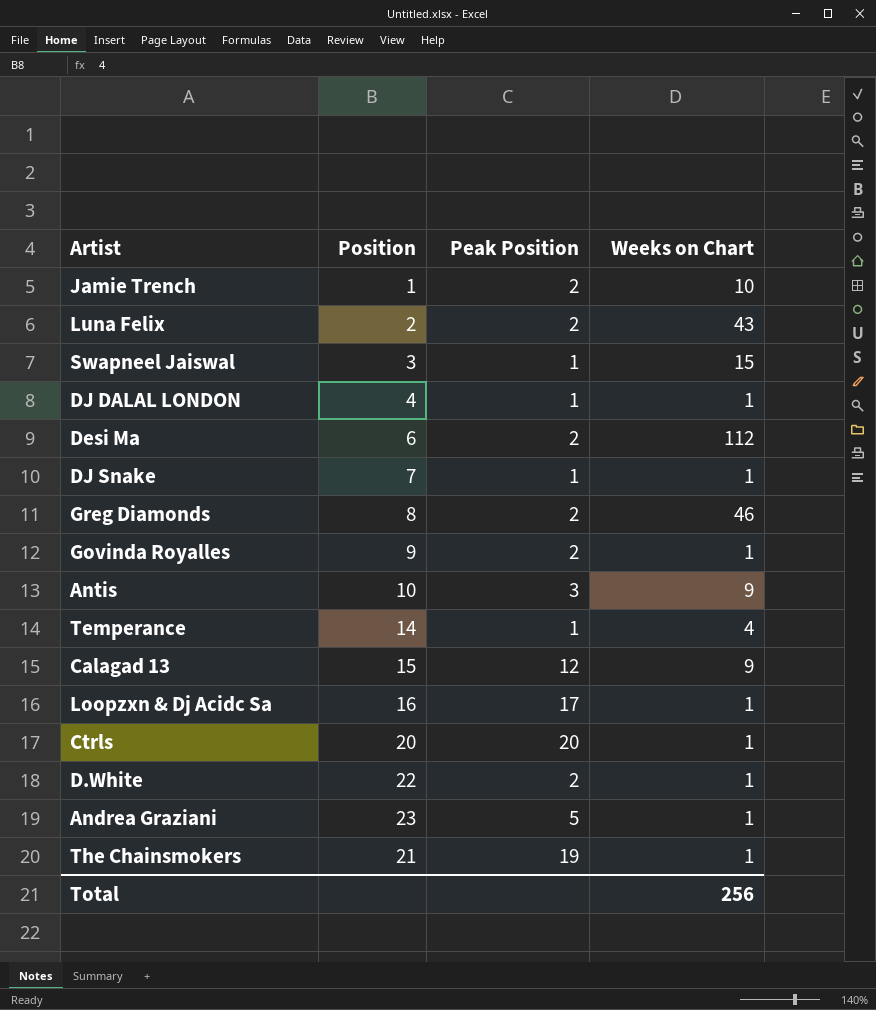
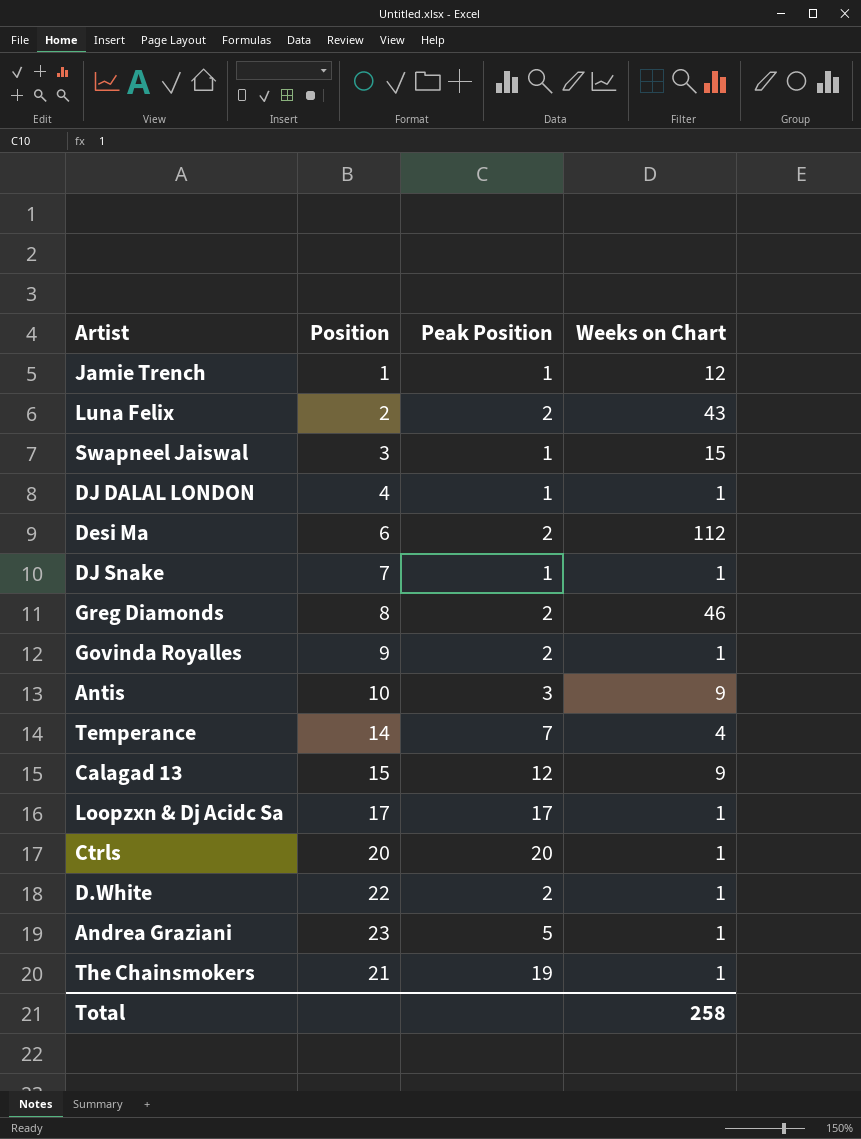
Jamie Trench | Peak Position: 2 -> 1
Jamie Trench | Weeks on Chart: 10 -> 12
Temperance | Peak Position: 1 -> 7
Loopzxn & Dj Acidc Sa | Position: 16 -> 17
Total | Weeks on Chart: 256 -> 258

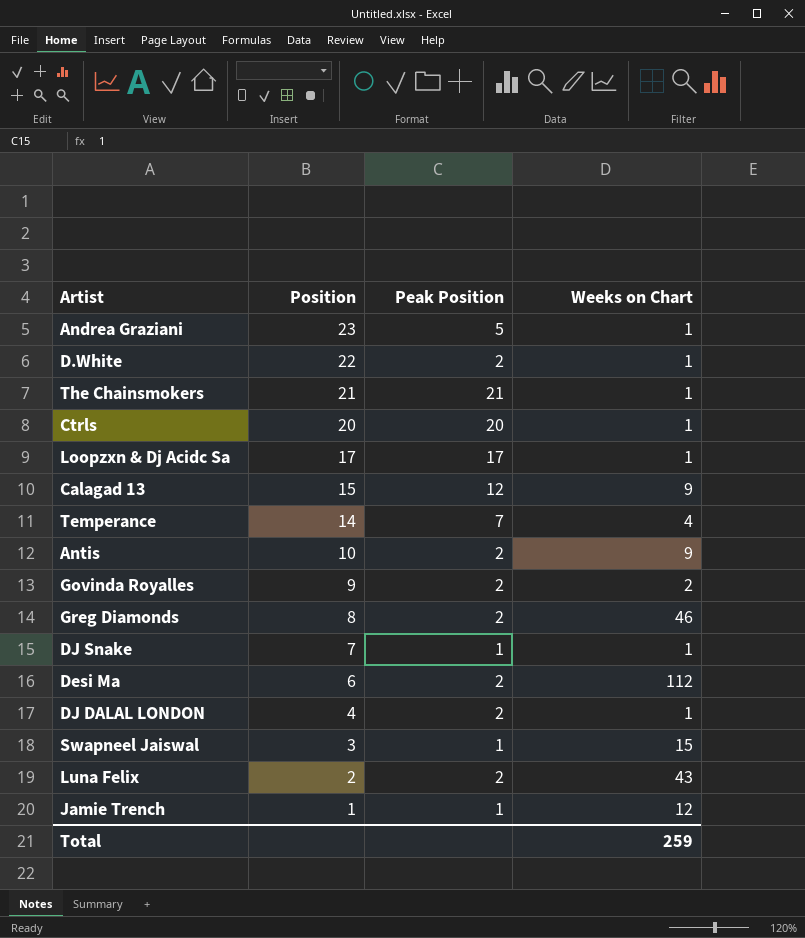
row order: none -> Position descending
The Chainsmokers | Peak Position: 19 -> 21
Antis | Peak Position: 3 -> 2
Govinda Royalles | Weeks on Chart: 1 -> 2
DJ DALAL LONDON | Peak Position: 1 -> 2
Total | Weeks on Chart: 258 -> 259

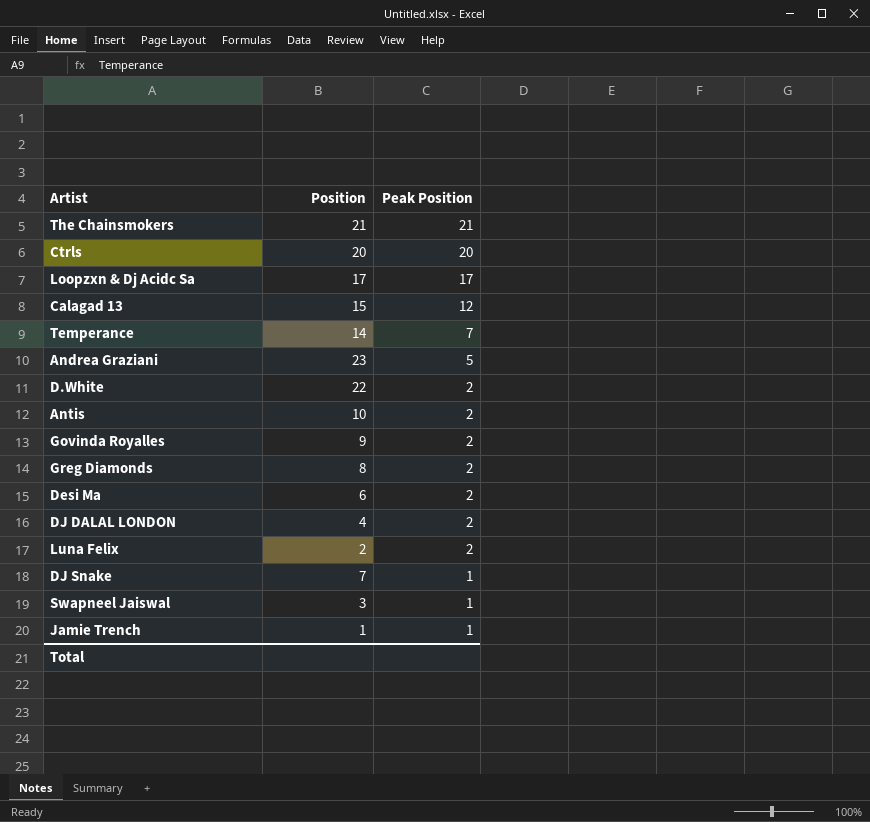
row order: Position descending -> Peak Position descending
column Weeks on Chart | position: 4 -> none

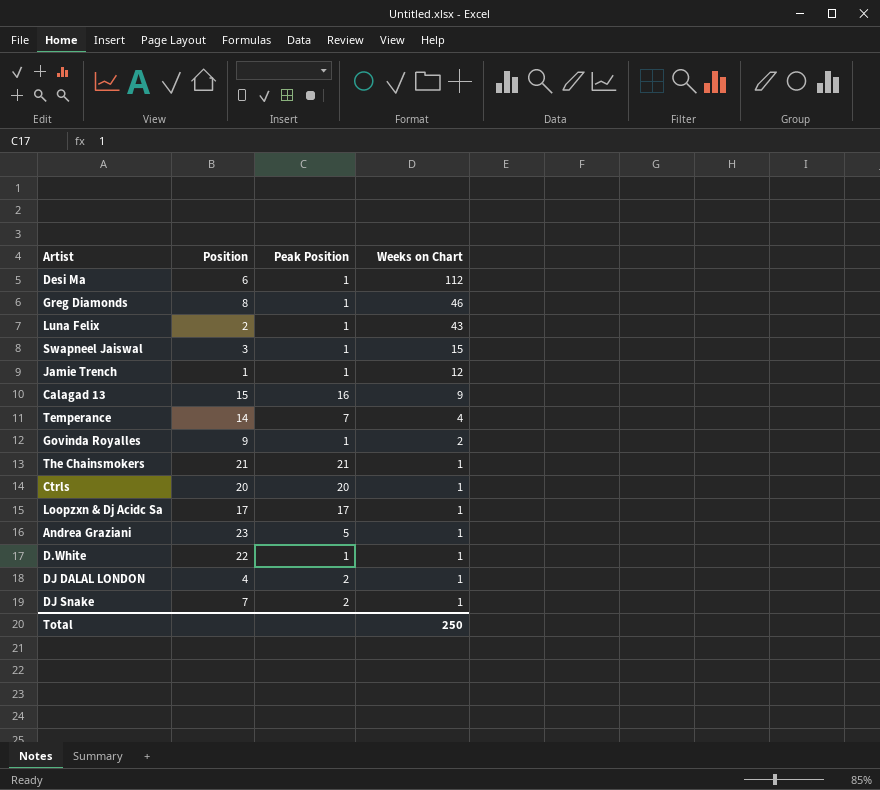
row order: Peak Position descending -> Weeks on Chart descending
column Weeks on Chart | position: none -> 4
row Antis: 10 | 2 -> none
Desi Ma | Peak Position: 2 -> 1
Greg Diamonds | Peak Position: 2 -> 1
Luna Felix | Peak Position: 2 -> 1
Calagad 13 | Peak Position: 12 -> 16
Govinda Royalles | Peak Position: 2 -> 1
D.White | Peak Position: 2 -> 1
DJ Snake | Peak Position: 1 -> 2

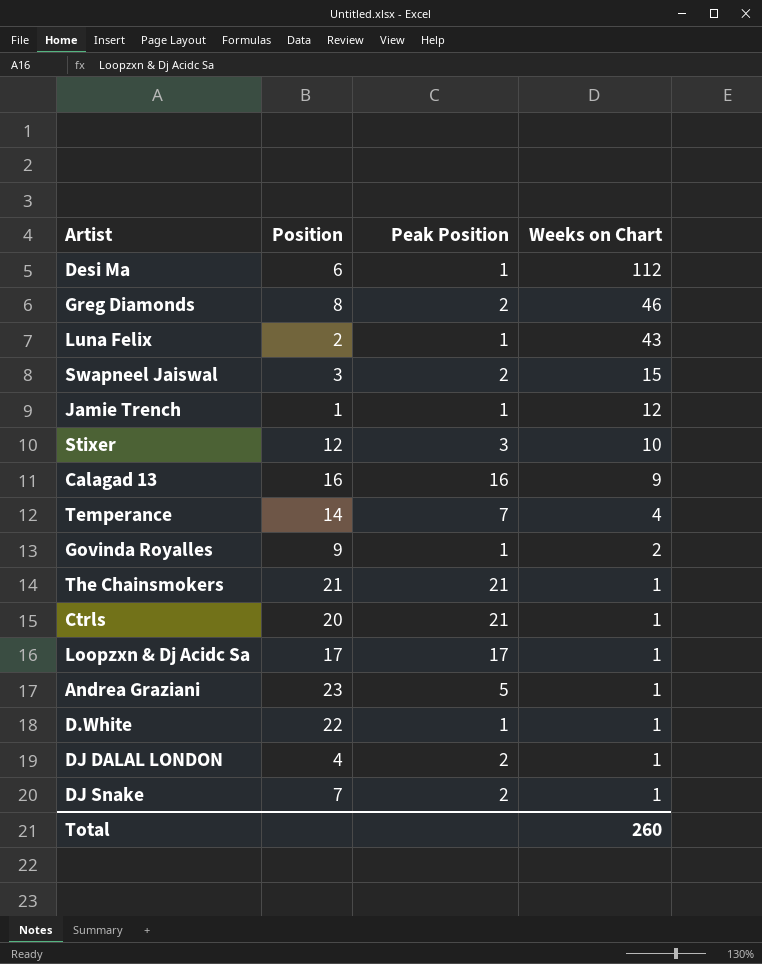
Greg Diamonds | Peak Position: 1 -> 2
Swapneel Jaiswal | Peak Position: 1 -> 2
row Stixer: none -> 12 | 3 | 10
Calagad 13 | Position: 15 -> 16
Ctrls | Peak Position: 20 -> 21
Total | Weeks on Chart: 250 -> 260

